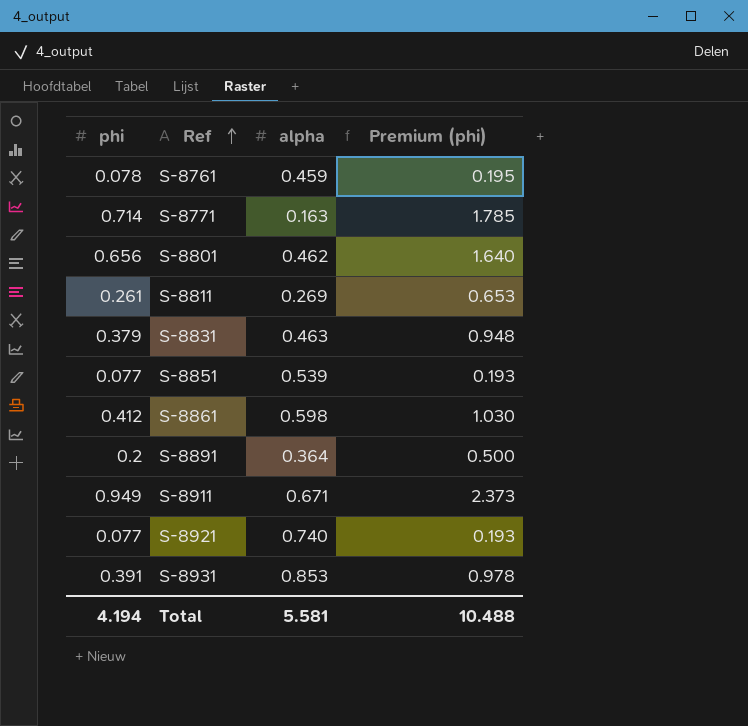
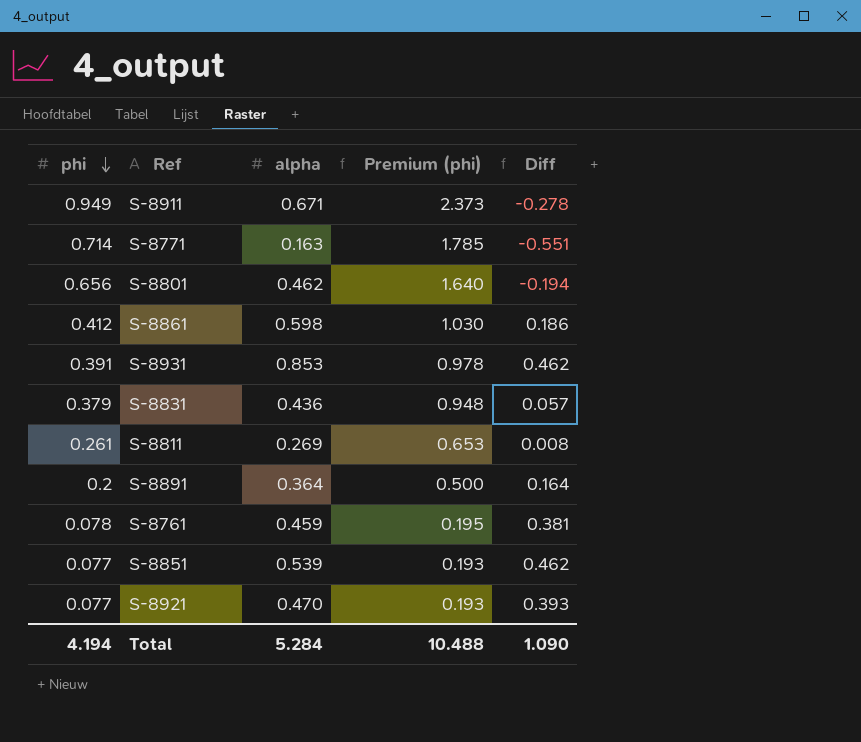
row order: Ref ascending -> phi descending
column Diff | formula: none -> [alpha] - [phi]
S-8831 | alpha: 0.463 -> 0.436
S-8921 | alpha: 0.740 -> 0.470
Total | alpha: 5.581 -> 5.284

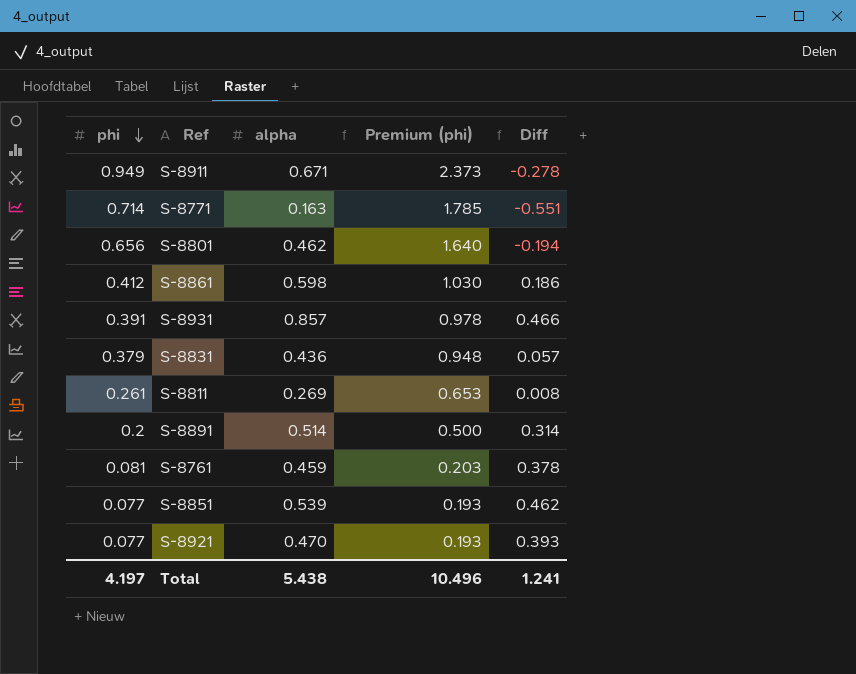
S-8931 | alpha: 0.853 -> 0.857
S-8931 | Diff: 0.462 -> 0.466
S-8891 | alpha: 0.364 -> 0.514
S-8891 | Diff: 0.164 -> 0.314
S-8761 | phi: 0.078 -> 0.081
S-8761 | Premium (phi): 0.195 -> 0.203
S-8761 | Diff: 0.381 -> 0.378
Total | phi: 4.194 -> 4.197
Total | alpha: 5.284 -> 5.438
Total | Premium (phi): 10.488 -> 10.496
Total | Diff: 1.090 -> 1.241

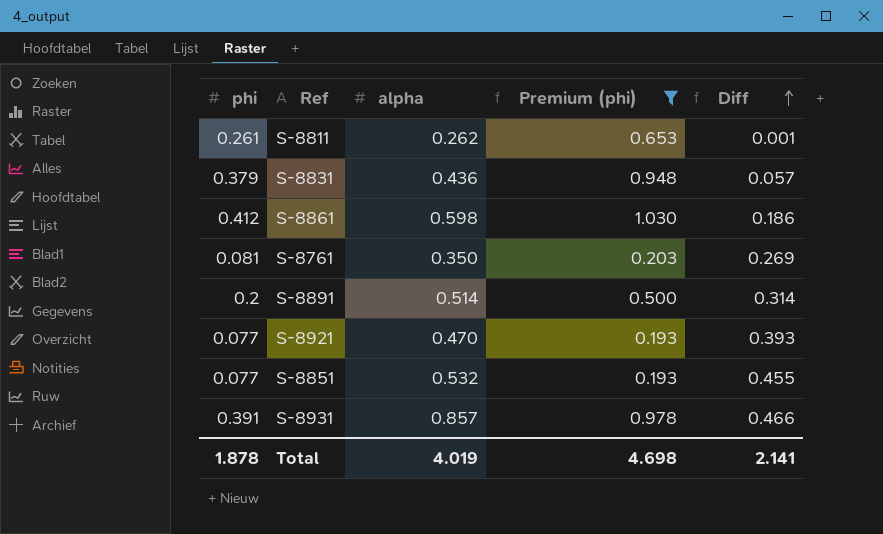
filter: none -> Premium (phi) <= 1.030
row order: phi descending -> Diff ascending
S-8811 | alpha: 0.269 -> 0.262
S-8811 | Diff: 0.008 -> 0.001
S-8761 | alpha: 0.459 -> 0.350
S-8761 | Diff: 0.378 -> 0.269
S-8851 | alpha: 0.539 -> 0.532
S-8851 | Diff: 0.462 -> 0.455
Total | phi: 4.197 -> 1.878
Total | alpha: 5.438 -> 4.019
Total | Premium (phi): 10.496 -> 4.698
Total | Diff: 1.241 -> 2.141

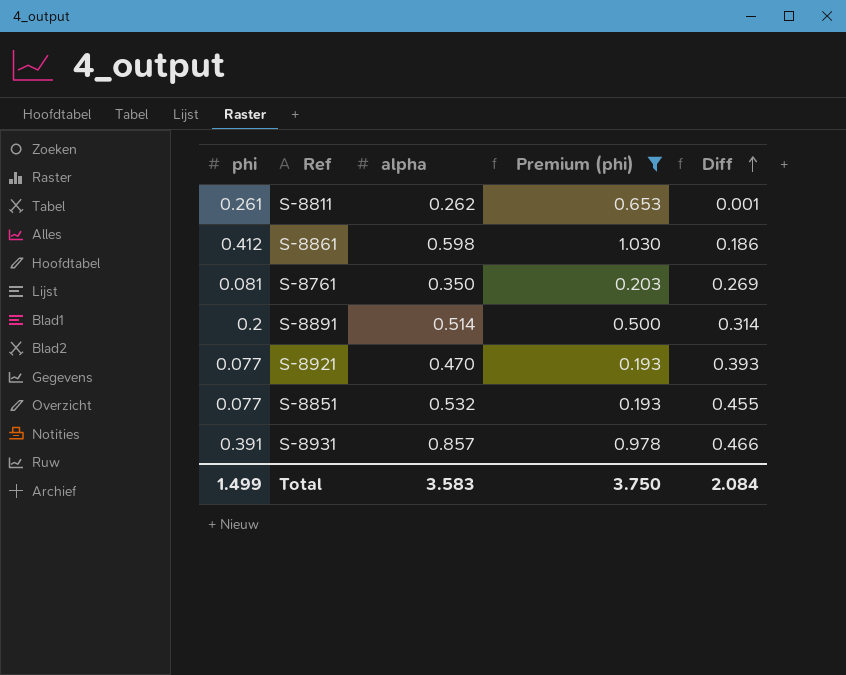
row S-8831: 0.379 | 0.436 | 0.948 | 0.057 -> none
Total | phi: 1.878 -> 1.499
Total | alpha: 4.019 -> 3.583
Total | Premium (phi): 4.698 -> 3.750
Total | Diff: 2.141 -> 2.084

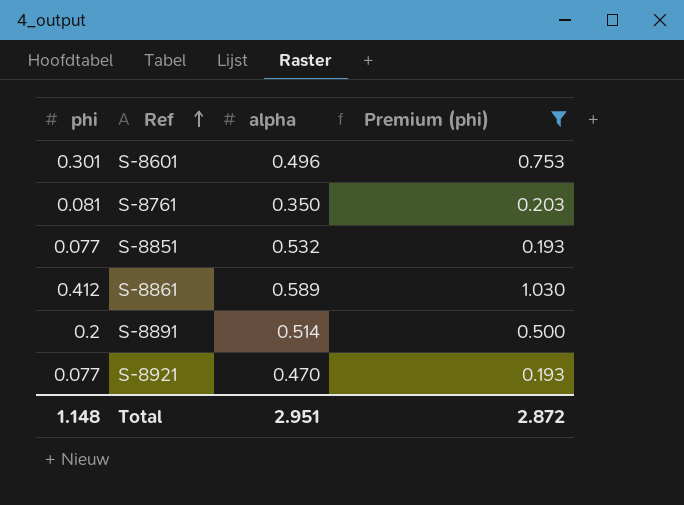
row order: Diff ascending -> Ref ascending
column Diff | formula: [alpha] - [phi] -> none
row S-8811: 0.261 | 0.262 | 0.653 | 0.001 -> none
row S-8931: 0.391 | 0.857 | 0.978 | 0.466 -> none
row S-8601: none -> 0.301 | 0.496 | 0.753
S-8861 | alpha: 0.598 -> 0.589
Total | phi: 1.499 -> 1.148
Total | alpha: 3.583 -> 2.951
Total | Premium (phi): 3.750 -> 2.872

